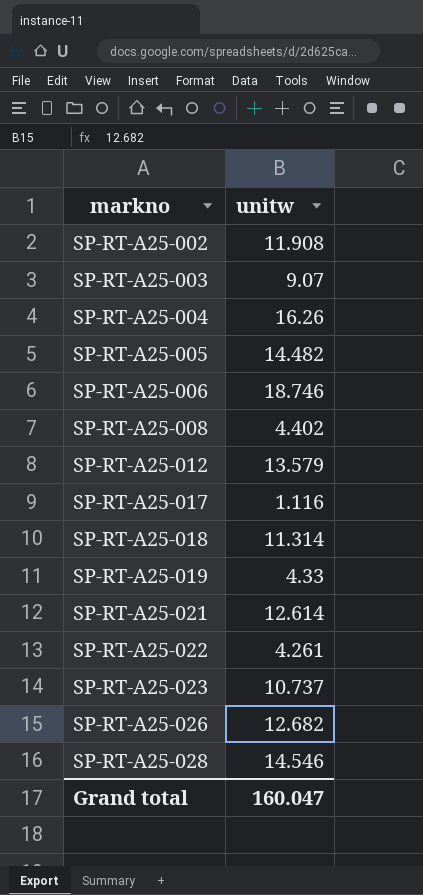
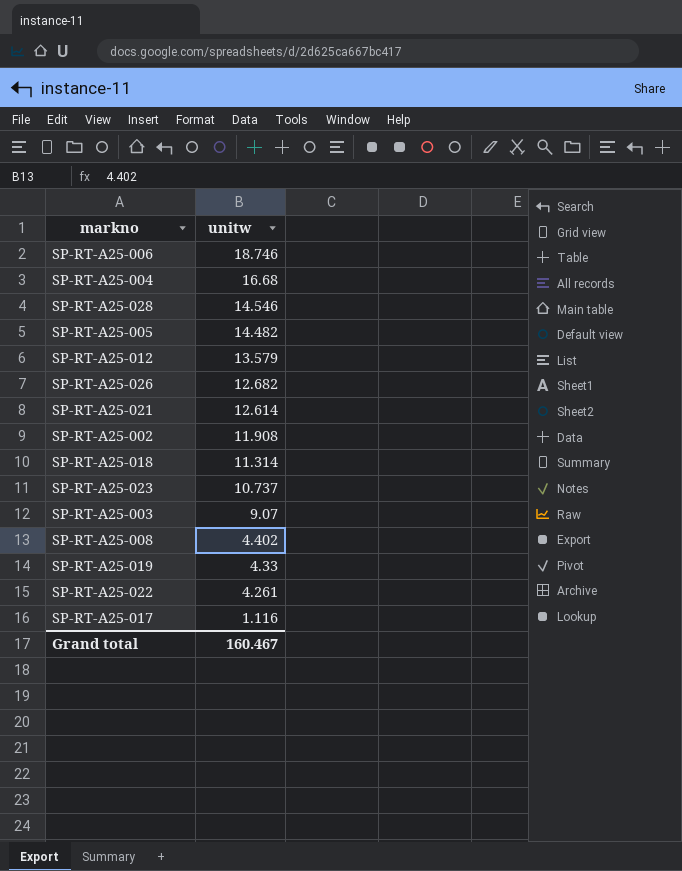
row order: markno ascending -> unitw descending
SP-RT-A25-004 | unitw: 16.26 -> 16.68
Grand total | unitw: 160.047 -> 160.467

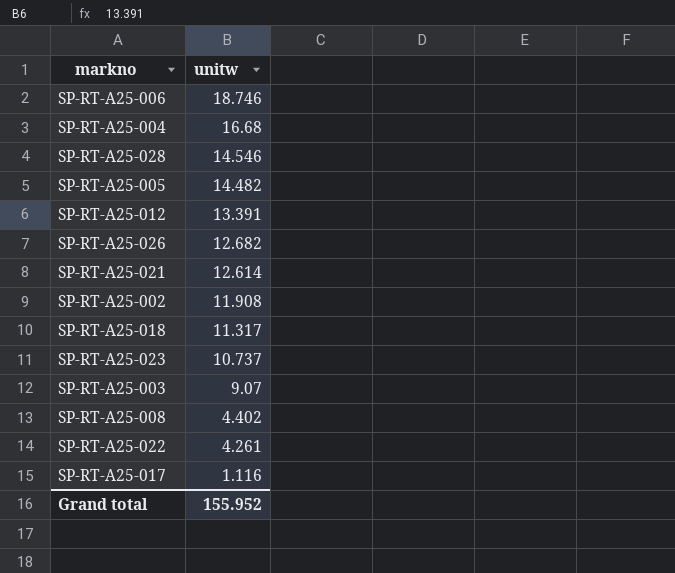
row SP-RT-A25-019: 4.33 -> none
SP-RT-A25-012 | unitw: 13.579 -> 13.391
SP-RT-A25-018 | unitw: 11.314 -> 11.317
Grand total | unitw: 160.467 -> 155.952

